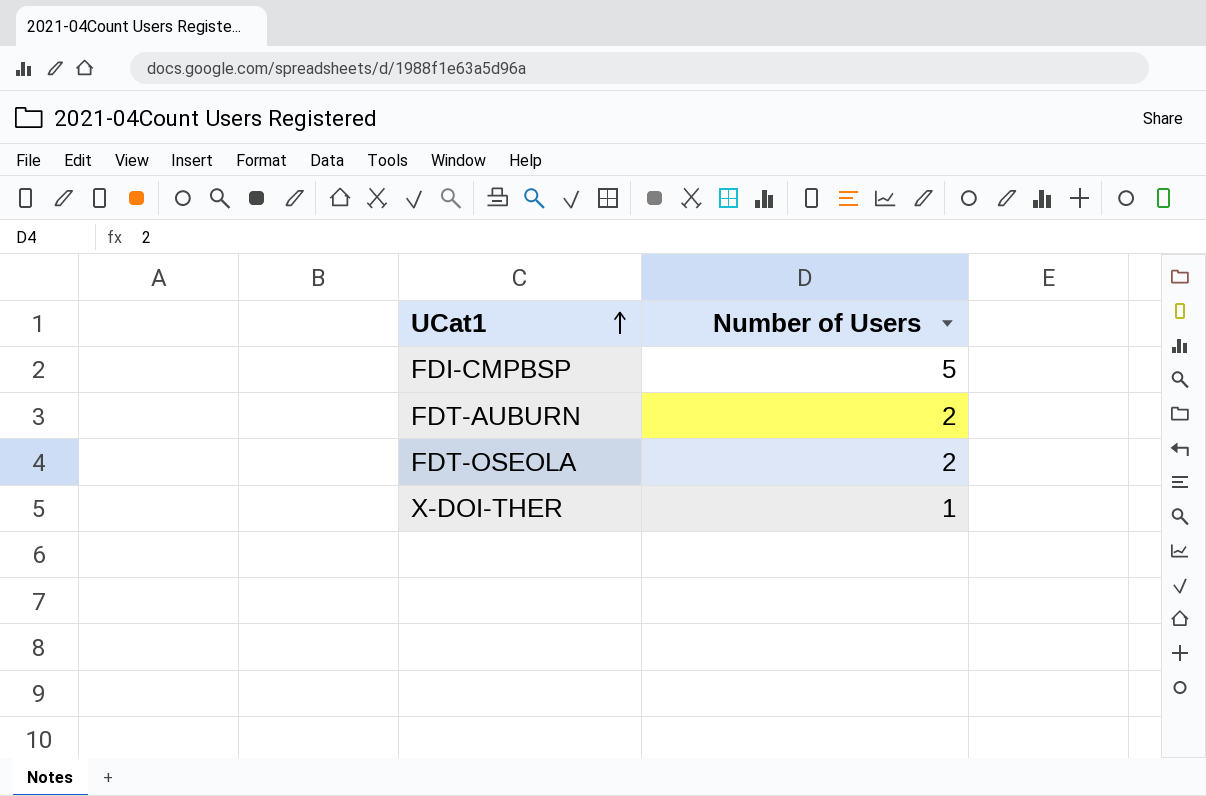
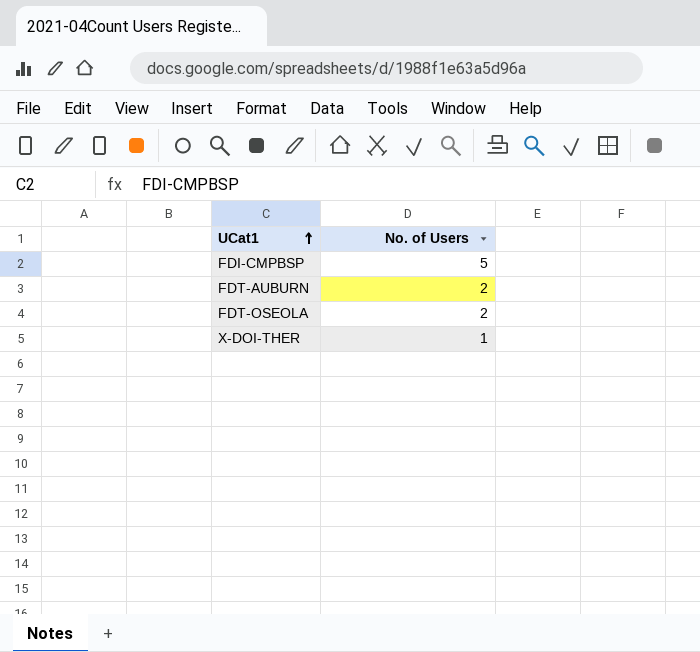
column name: Number of Users -> No. of Users

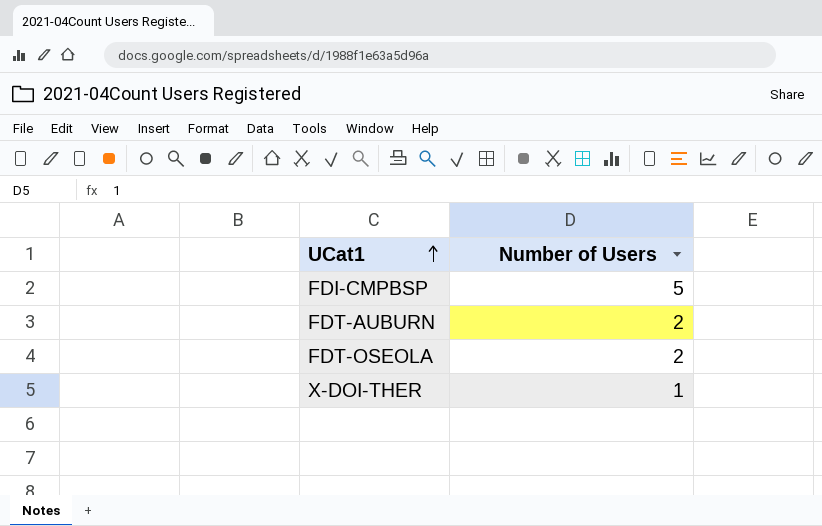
column name: No. of Users -> Number of Users

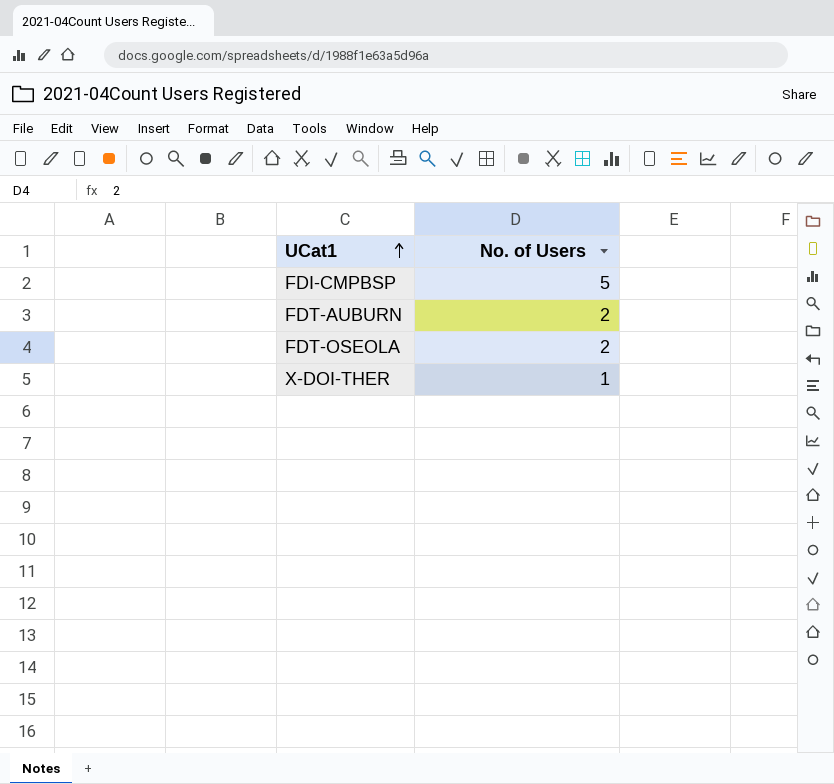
column name: Number of Users -> No. of Users

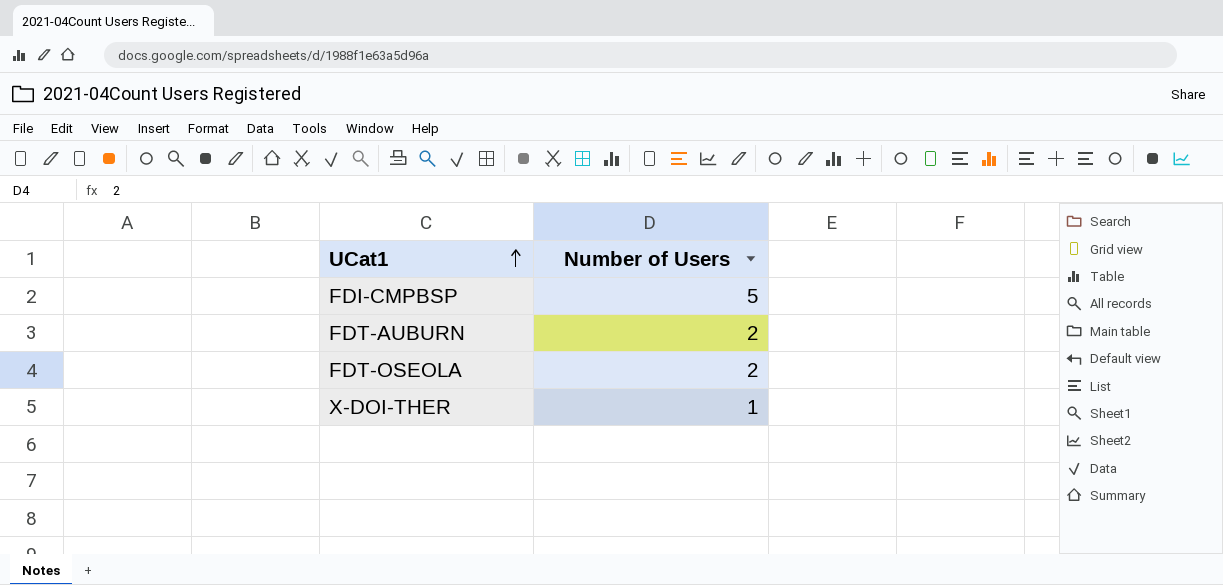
column name: No. of Users -> Number of Users

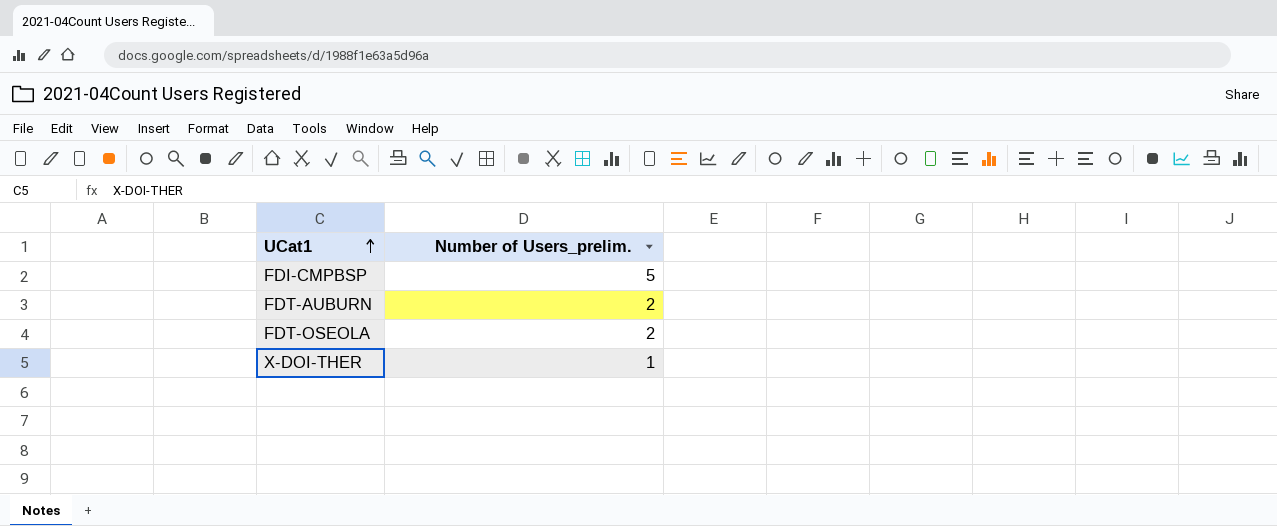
column name: Number of Users -> Number of Users_prelim.

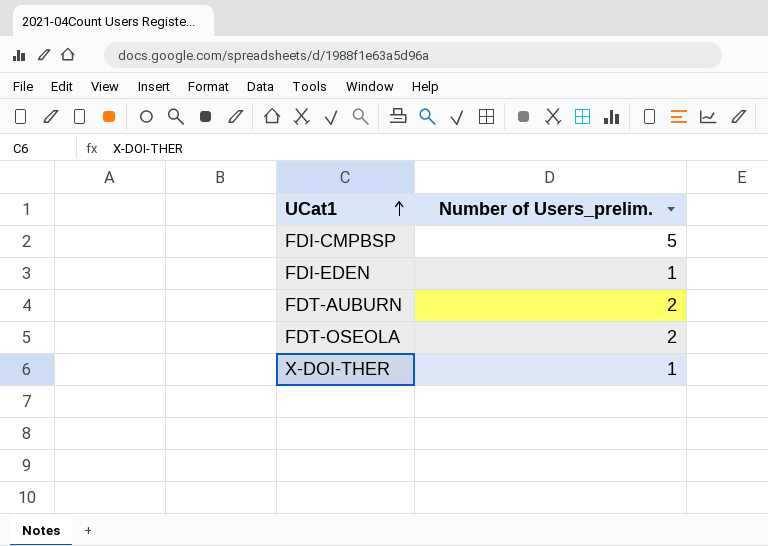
row FDI-EDEN: none -> 1

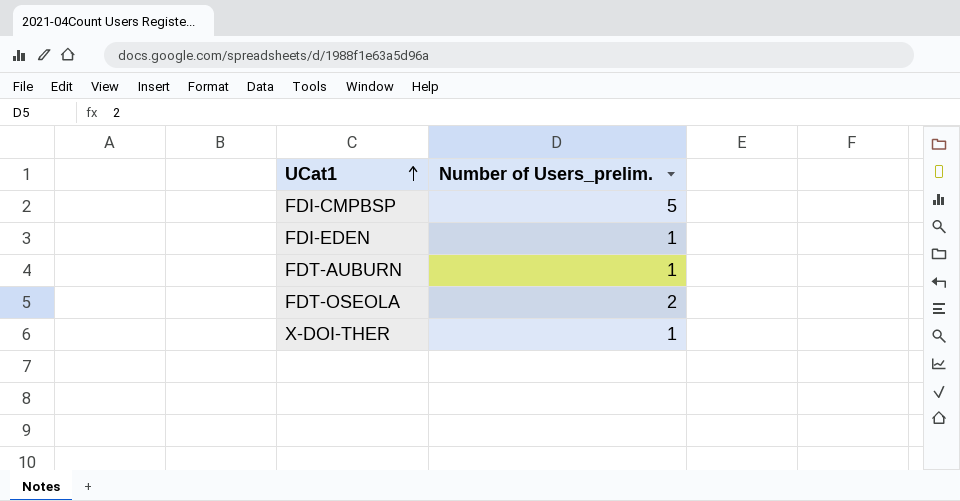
FDT-AUBURN | Number of Users_prelim.: 2 -> 1

